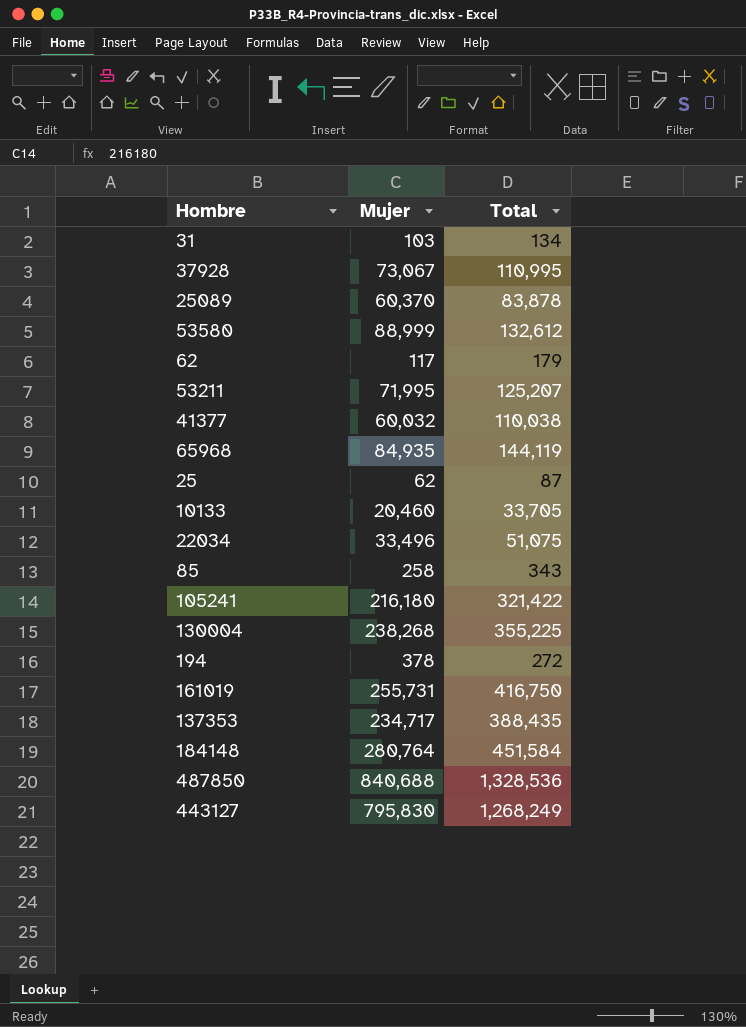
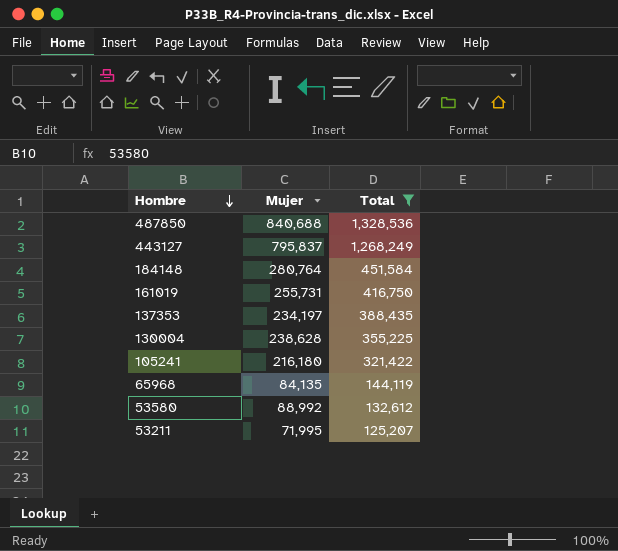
filter: none -> Total >= 125,207
row order: none -> Hombre descending
443127 | Mujer: 795,830 -> 795,837
137353 | Mujer: 234,717 -> 234,197
130004 | Mujer: 238,268 -> 238,628
65968 | Mujer: 84,935 -> 84,135
53580 | Mujer: 88,999 -> 88,992

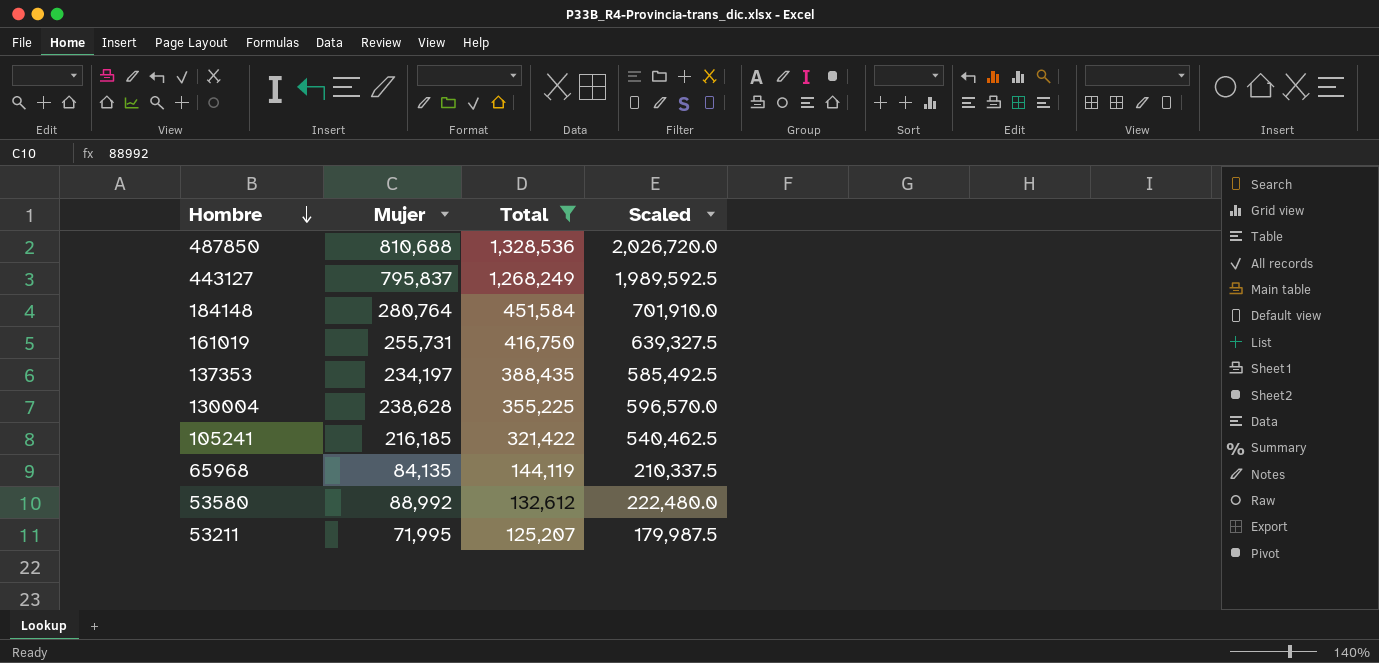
column Scaled | formula: none -> [Mujer] * 2.5
487850 | Mujer: 840,688 -> 810,688
105241 | Mujer: 216,180 -> 216,185

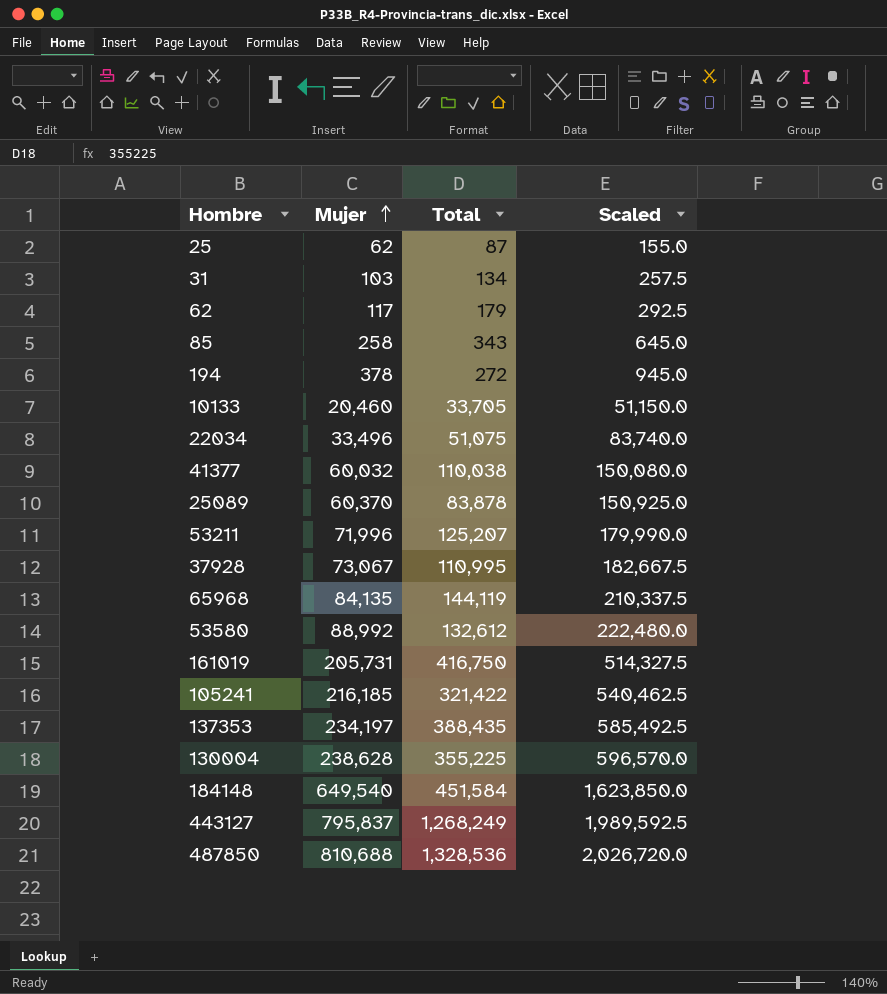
filter: Total >= 125,207 -> none
row order: Hombre descending -> Mujer ascending
53211 | Mujer: 71,995 -> 71,996
53211 | Scaled: 179,987.5 -> 179,990.0
161019 | Mujer: 255,731 -> 205,731
161019 | Scaled: 639,327.5 -> 514,327.5
184148 | Mujer: 280,764 -> 649,540
184148 | Scaled: 701,910.0 -> 1,623,850.0

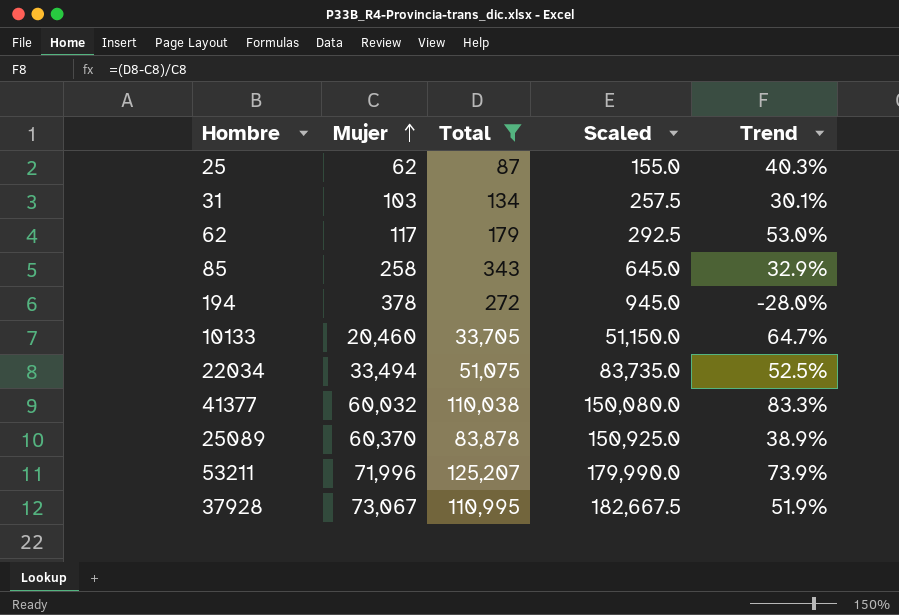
filter: none -> Total <= 125,207
column Trend | formula: none -> ([Total] - [Mujer]) / [Mujer]
22034 | Mujer: 33,496 -> 33,494
22034 | Scaled: 83,740.0 -> 83,735.0

